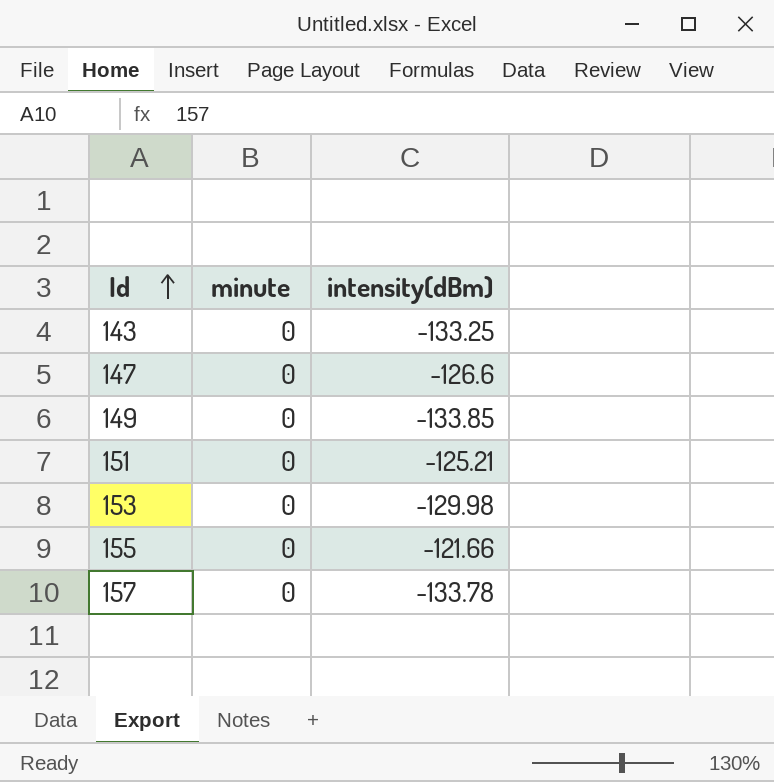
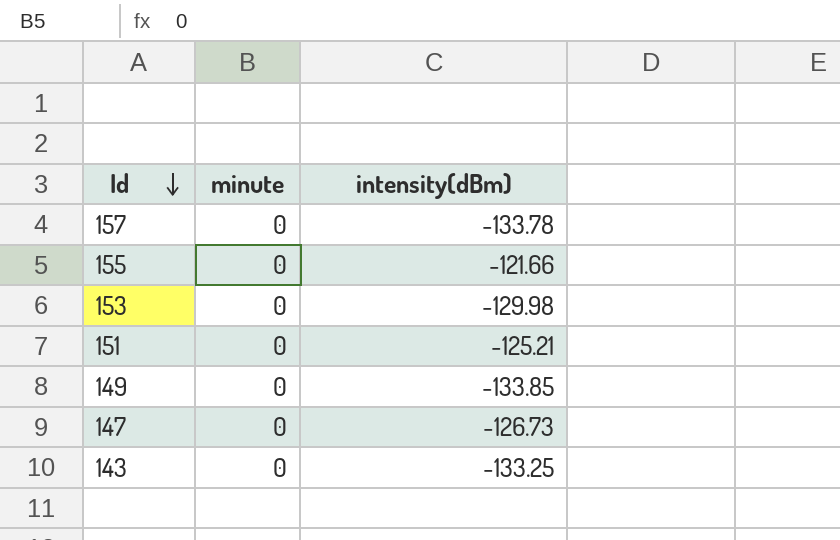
row order: Id ascending -> Id descending
147 | intensity(dBm): -126.6 -> -126.73

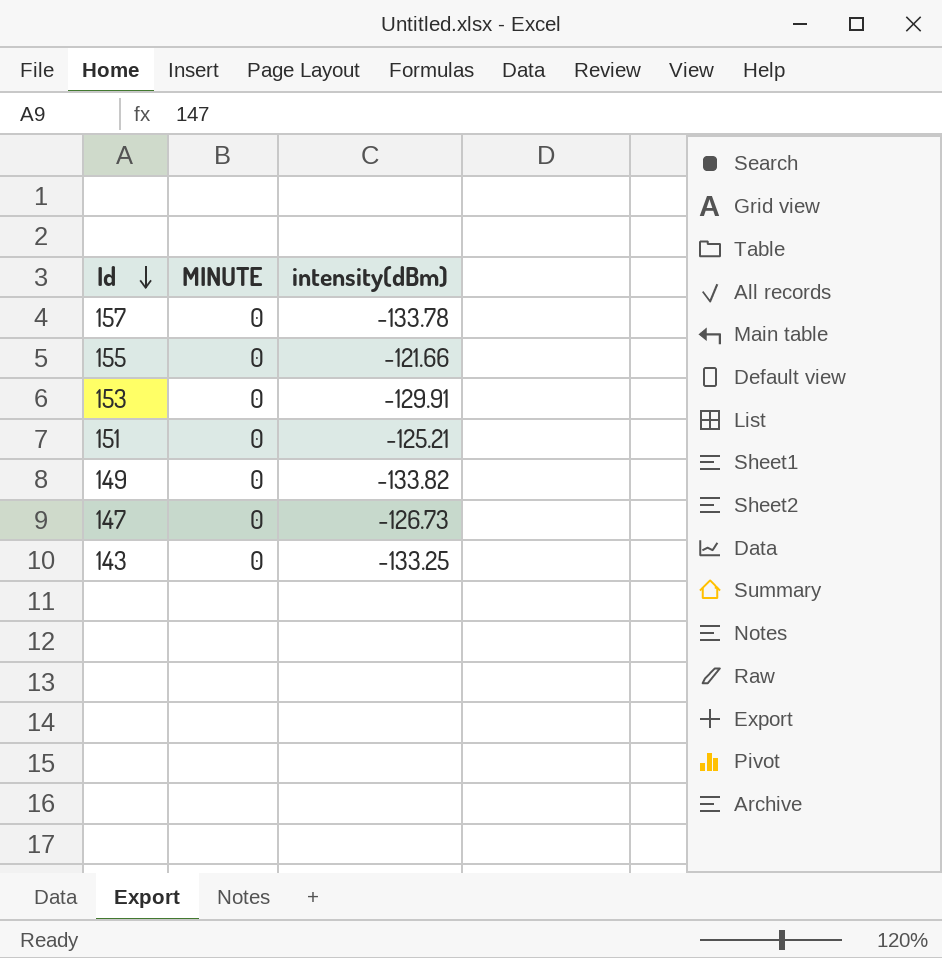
column name: minute -> MINUTE
153 | intensity(dBm): -129.98 -> -129.91
149 | intensity(dBm): -133.85 -> -133.82

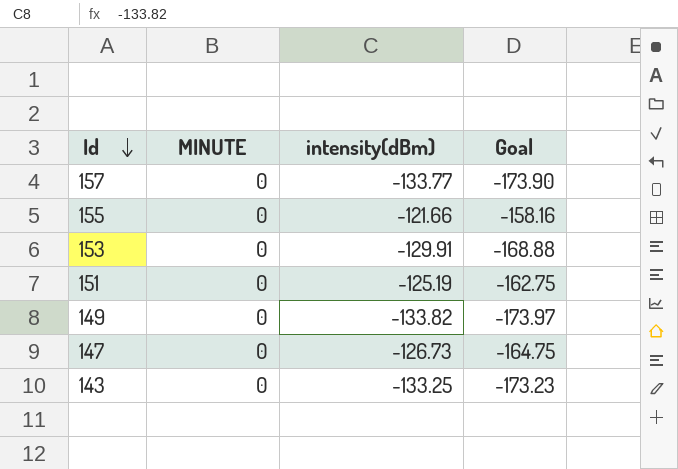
column Goal | formula: none -> [intensity(dBm)] * 1.3
157 | intensity(dBm): -133.78 -> -133.77
151 | intensity(dBm): -125.21 -> -125.19

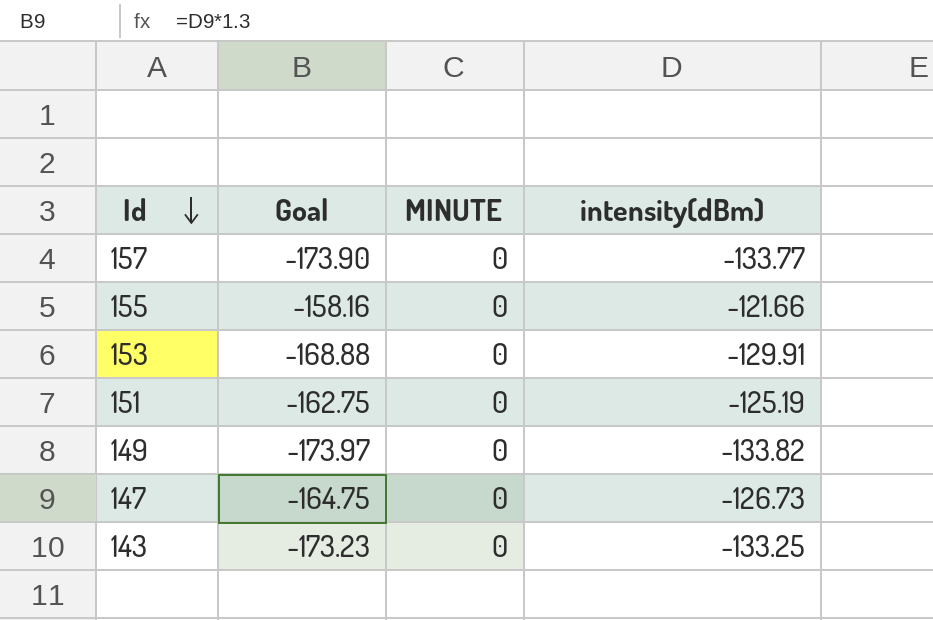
column Goal | position: 4 -> 2

